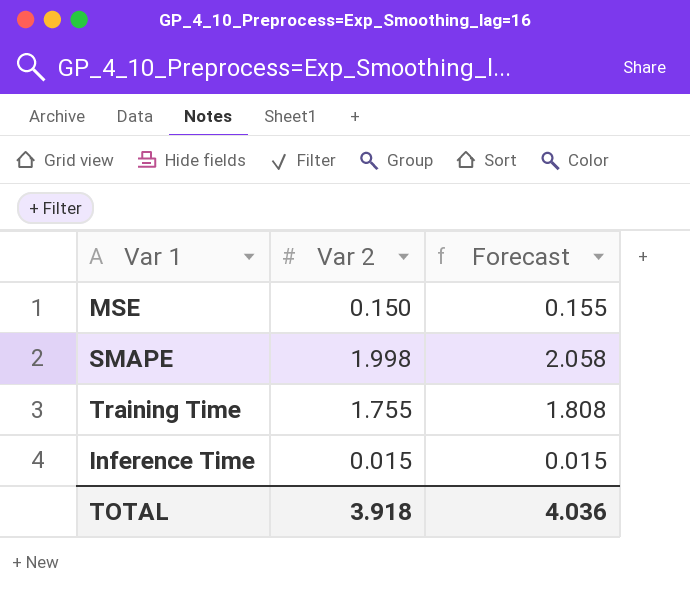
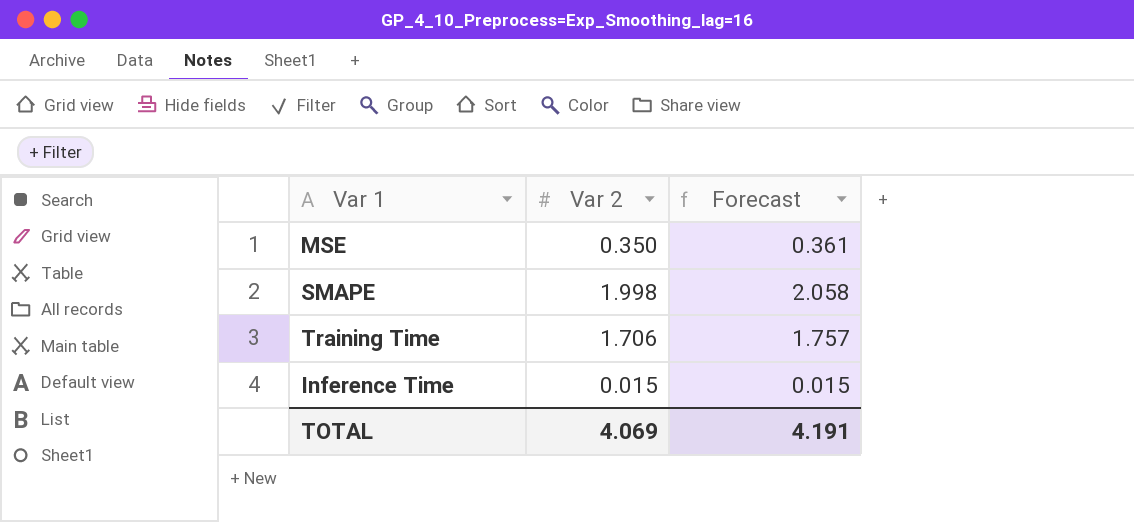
MSE | Var 2: 0.150 -> 0.350
MSE | Forecast: 0.155 -> 0.361
Training Time | Var 2: 1.755 -> 1.706
Training Time | Forecast: 1.808 -> 1.757
TOTAL | Var 2: 3.918 -> 4.069
TOTAL | Forecast: 4.036 -> 4.191

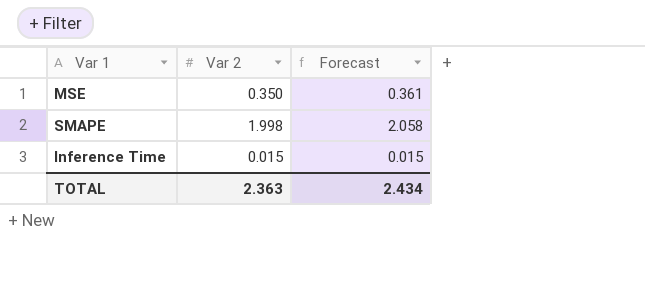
row Training Time: 1.706 | 1.757 -> none
TOTAL | Var 2: 4.069 -> 2.363
TOTAL | Forecast: 4.191 -> 2.434

